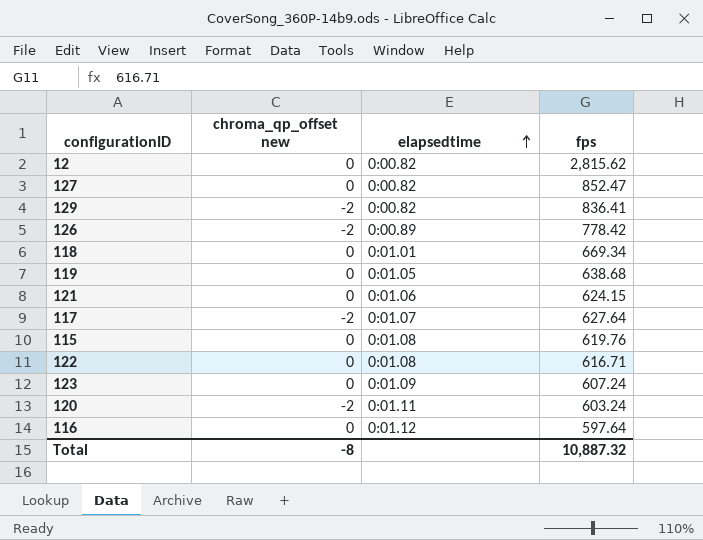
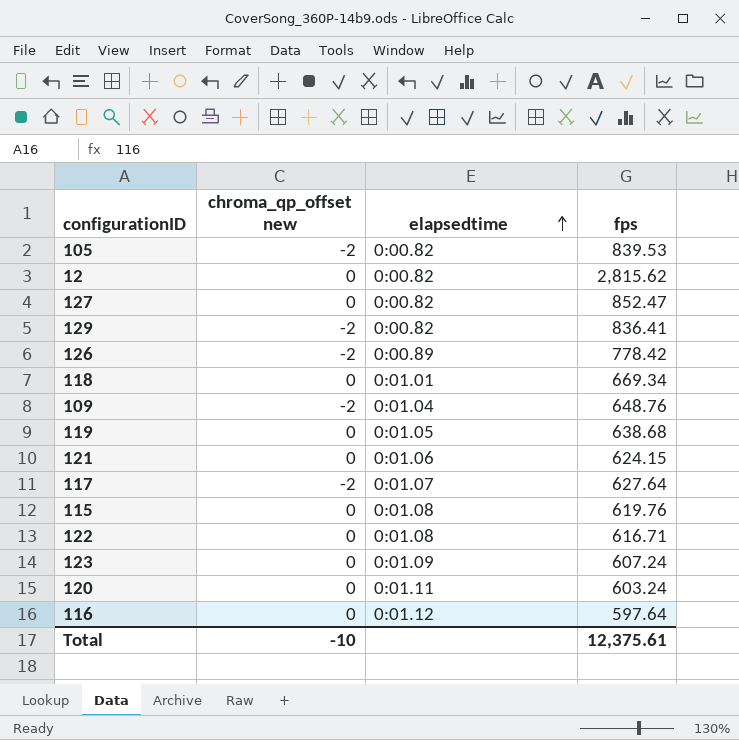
row 105: none -> -2 | 0:00.82 | 839.53
row 109: none -> -2 | 0:01.04 | 648.76
120 | chroma_qp_offset new: -2 -> 0
Total | chroma_qp_offset new: -8 -> -10
Total | fps: 10,887.32 -> 12,375.61

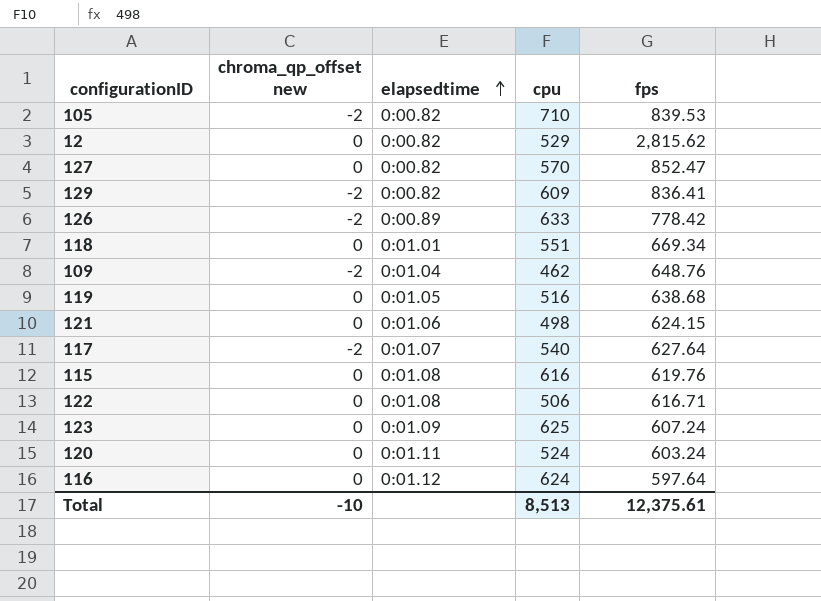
column cpu | position: none -> 4

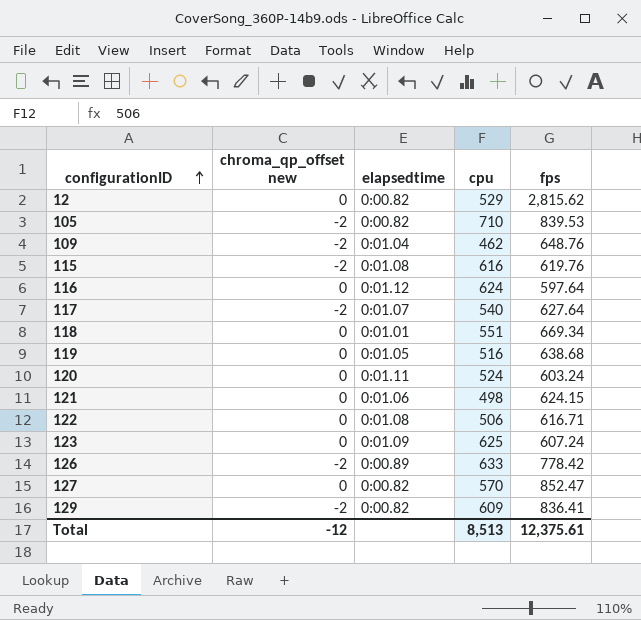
row order: elapsedtime ascending -> configurationID ascending
115 | chroma_qp_offset new: 0 -> -2
Total | chroma_qp_offset new: -10 -> -12

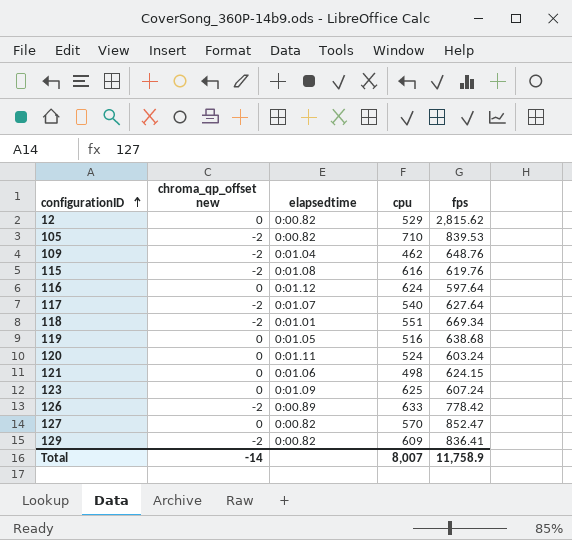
row 122: 0 | 0:01.08 | 506 | 616.71 -> none
118 | chroma_qp_offset new: 0 -> -2
Total | chroma_qp_offset new: -12 -> -14
Total | cpu: 8,513 -> 8,007
Total | fps: 12,375.61 -> 11,758.9

